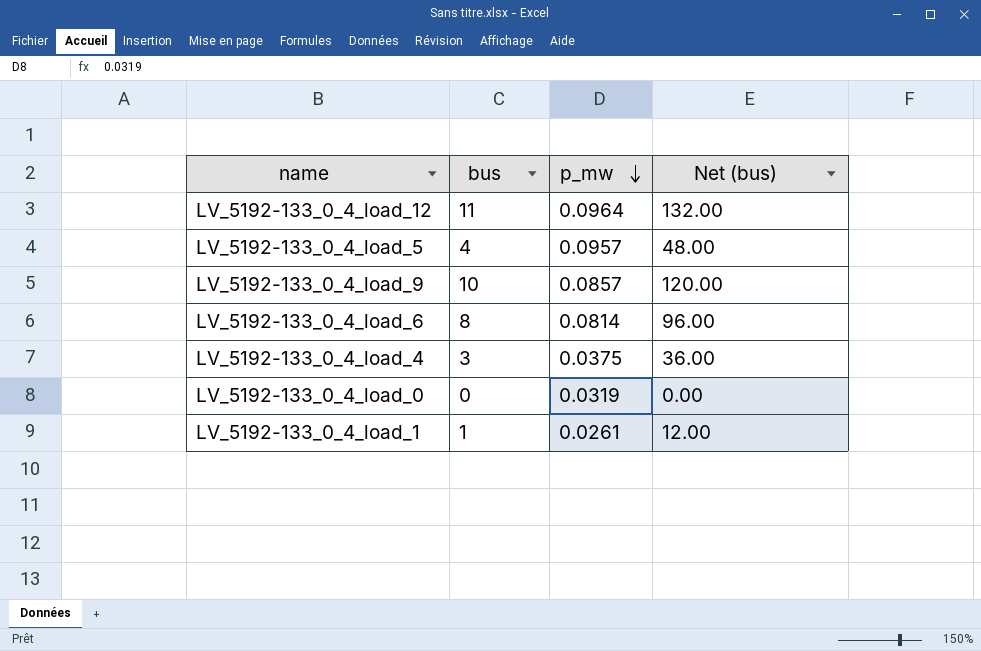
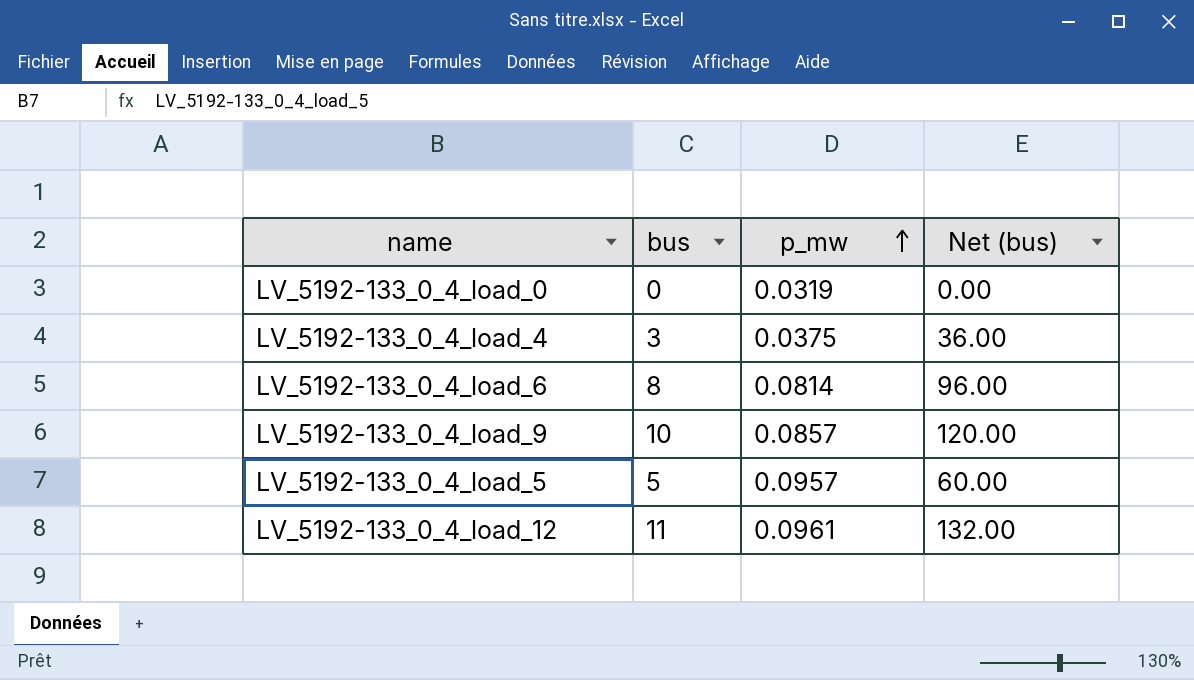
row order: p_mw descending -> p_mw ascending
row LV_5192-133_0_4_load_1: 1 | 0.0261 | 12.00 -> none
LV_5192-133_0_4_load_5 | bus: 4 -> 5
LV_5192-133_0_4_load_5 | Net (bus): 48.00 -> 60.00
LV_5192-133_0_4_load_12 | p_mw: 0.0964 -> 0.0961

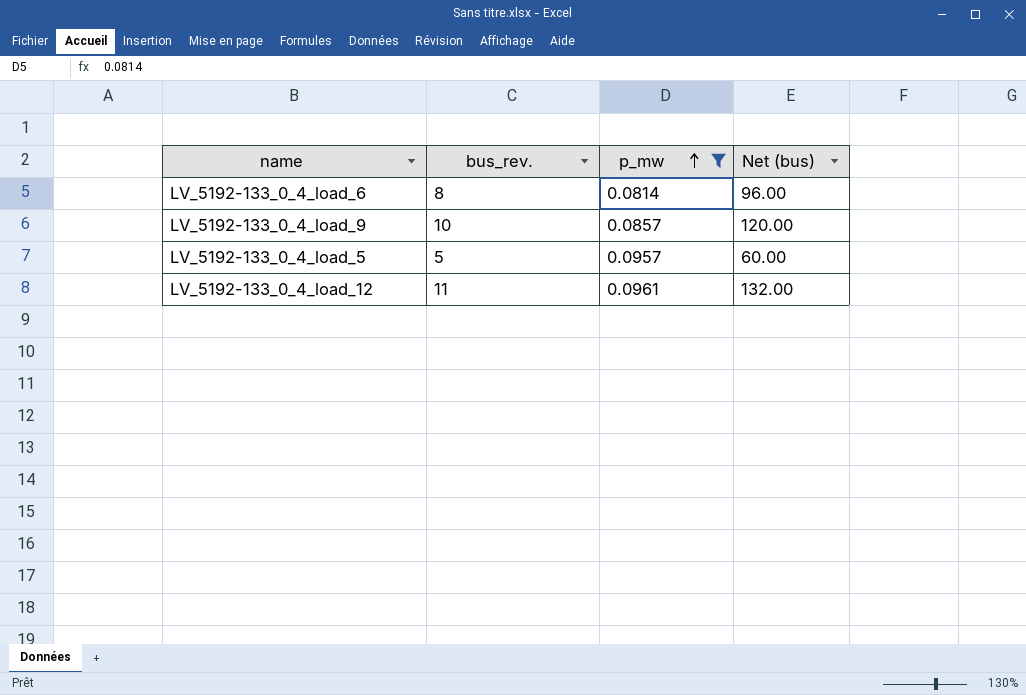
filter: none -> p_mw >= 0.0814
column name: bus -> bus_rev.

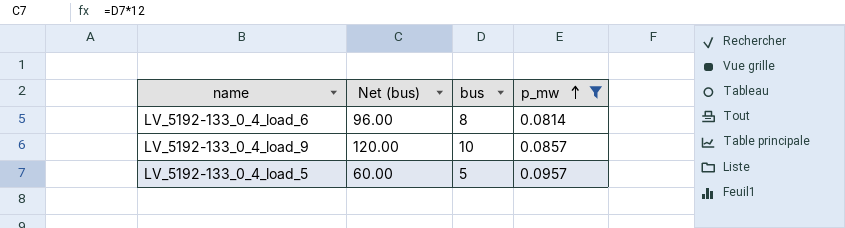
column Net (bus) | position: 4 -> 2
column name: bus_rev. -> bus
row LV_5192-133_0_4_load_12: 11 | 0.0961 | 132.00 -> none

